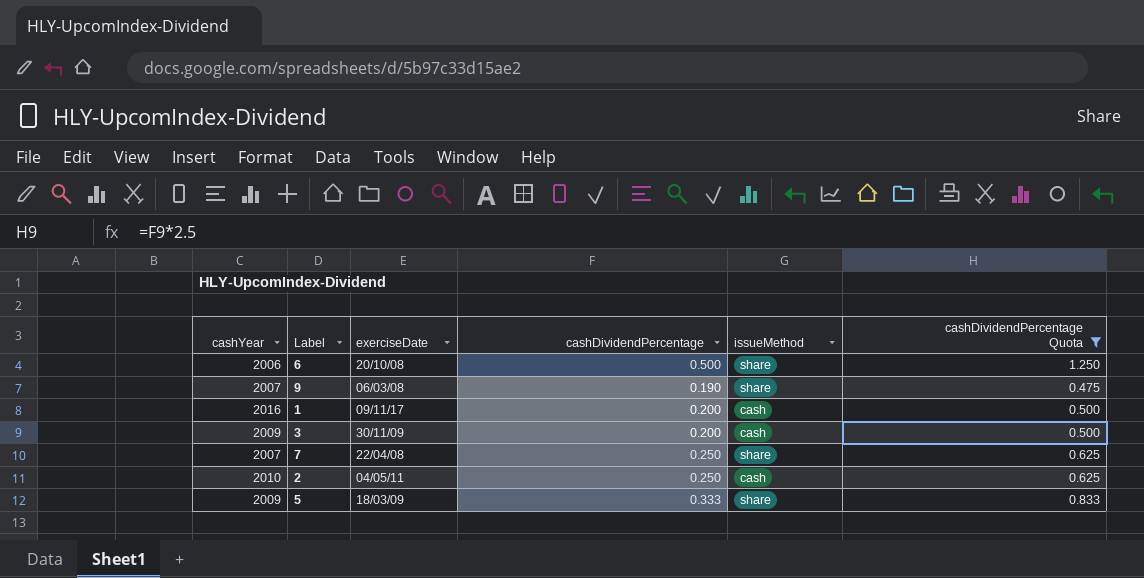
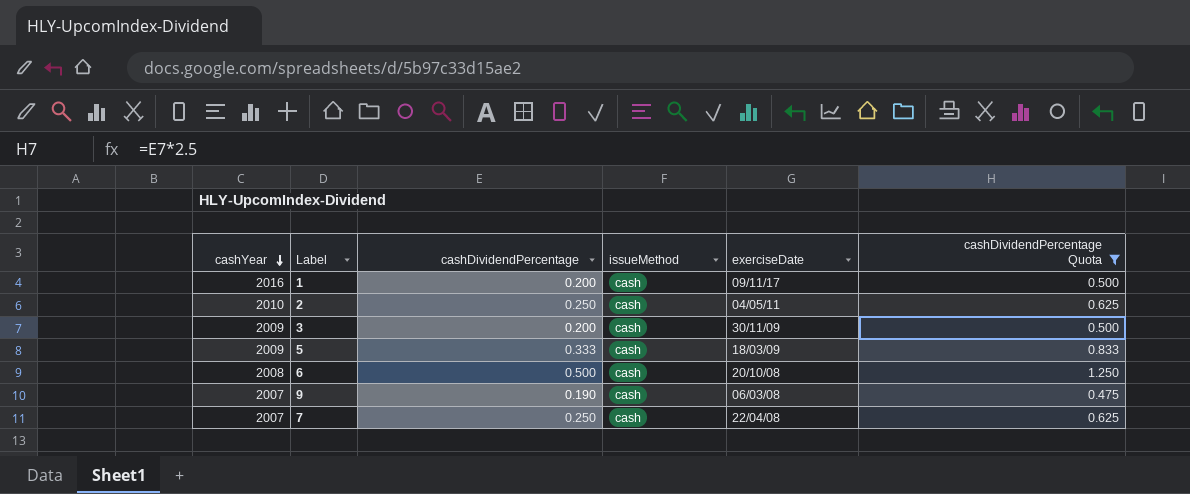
row order: none -> cashYear descending
column exerciseDate | position: 3 -> 5
5 | issueMethod: share -> cash
6 | cashYear: 2006 -> 2008
6 | issueMethod: share -> cash
9 | issueMethod: share -> cash
7 | issueMethod: share -> cash

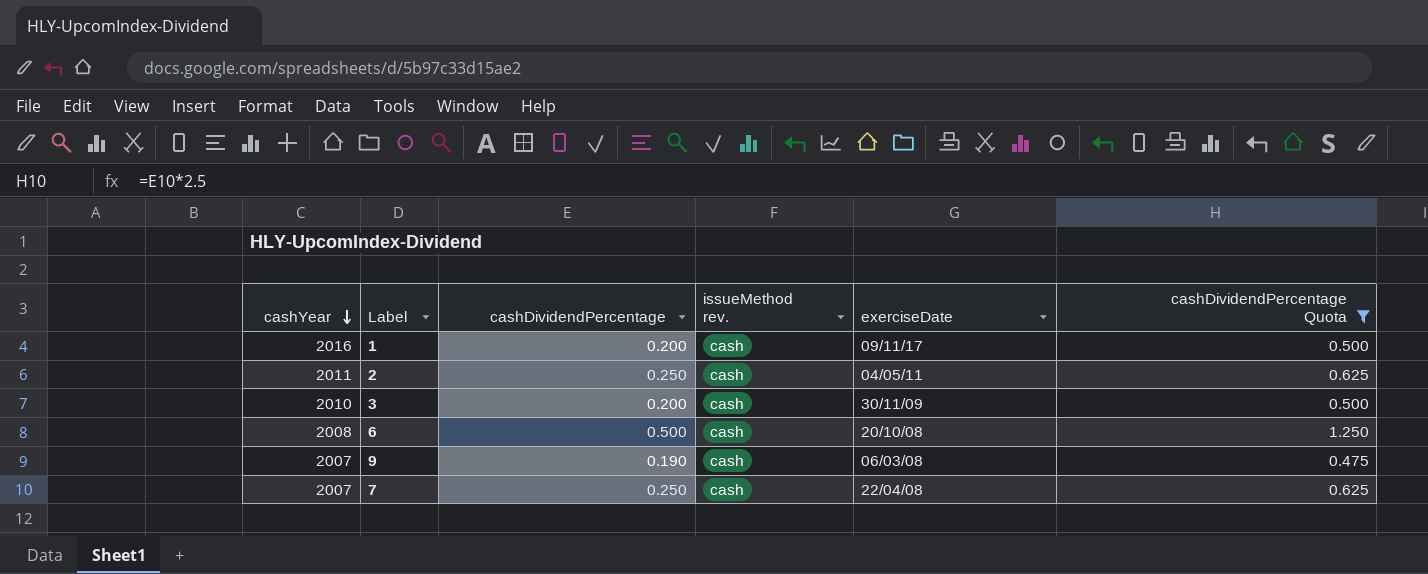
column name: issueMethod -> issueMethod rev.
row 5: 2009 | 0.333 | cash | 18/03/09 | 0.833 -> none
2 | cashYear: 2010 -> 2011
3 | cashYear: 2009 -> 2010

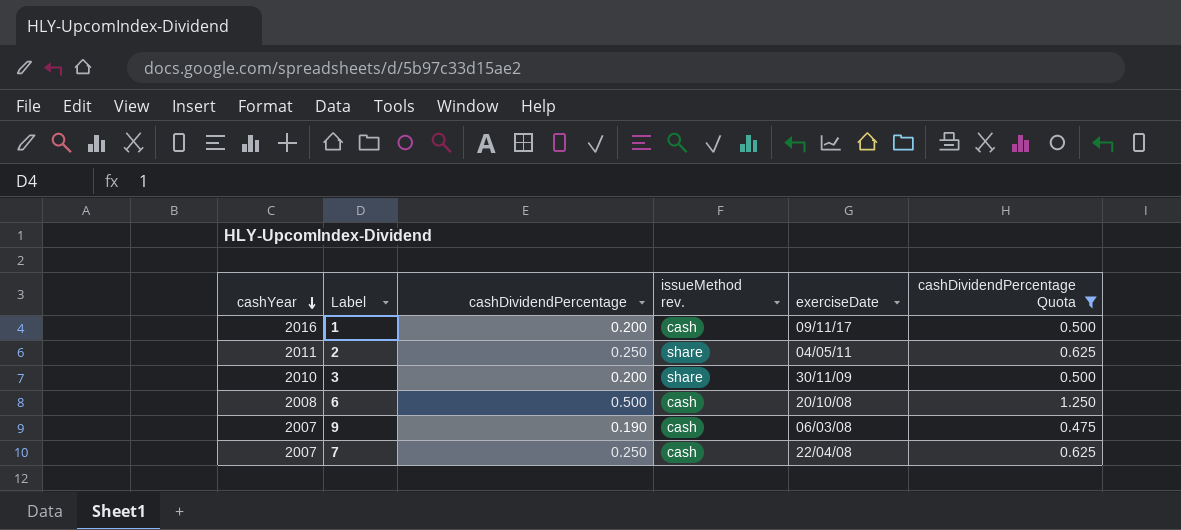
2 | issueMethod rev.: cash -> share
3 | issueMethod rev.: cash -> share

